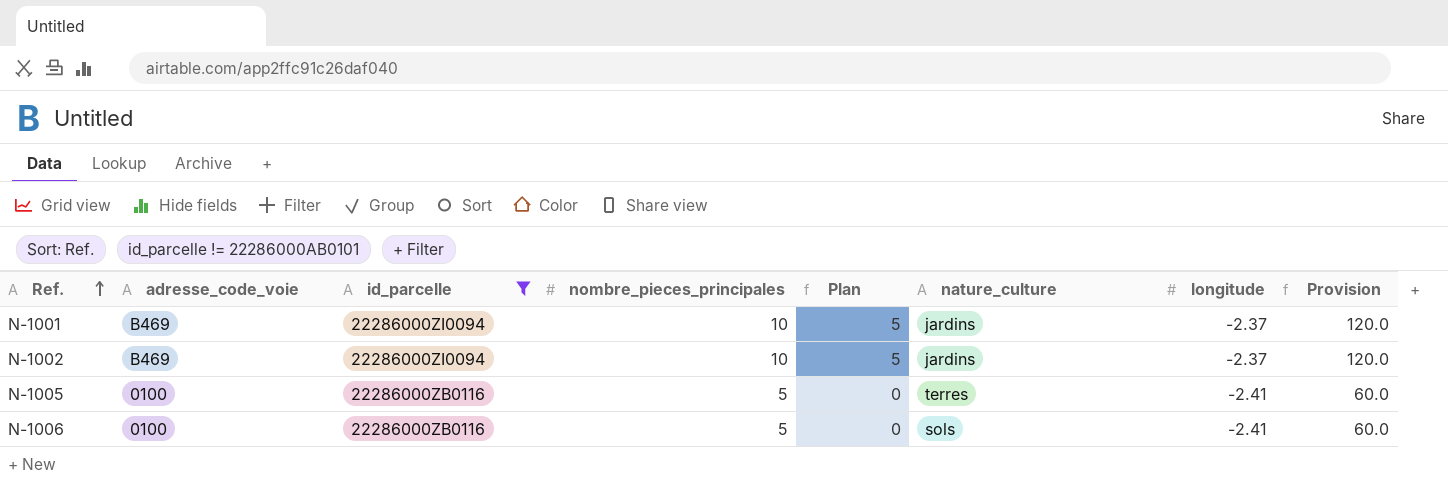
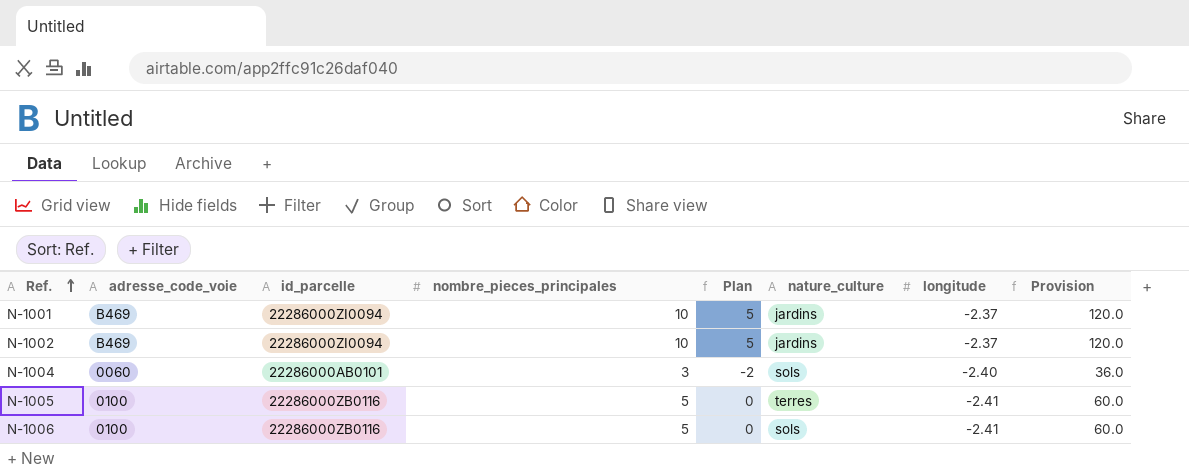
filter: id_parcelle != 22286000AB0101 -> none

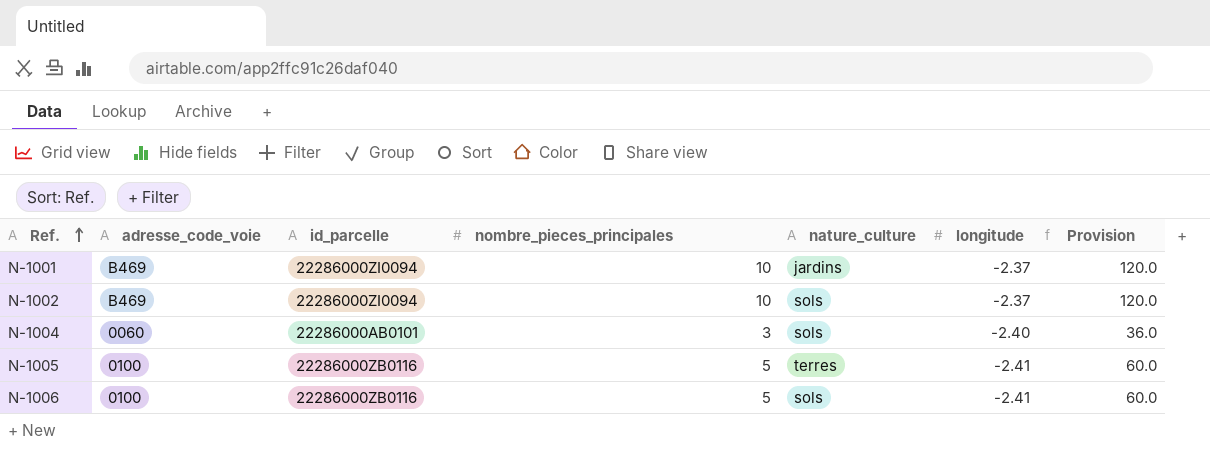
column Plan | formula: [nombre_pieces_principales] - 5 -> none
N-1002 | nature_culture: jardins -> sols

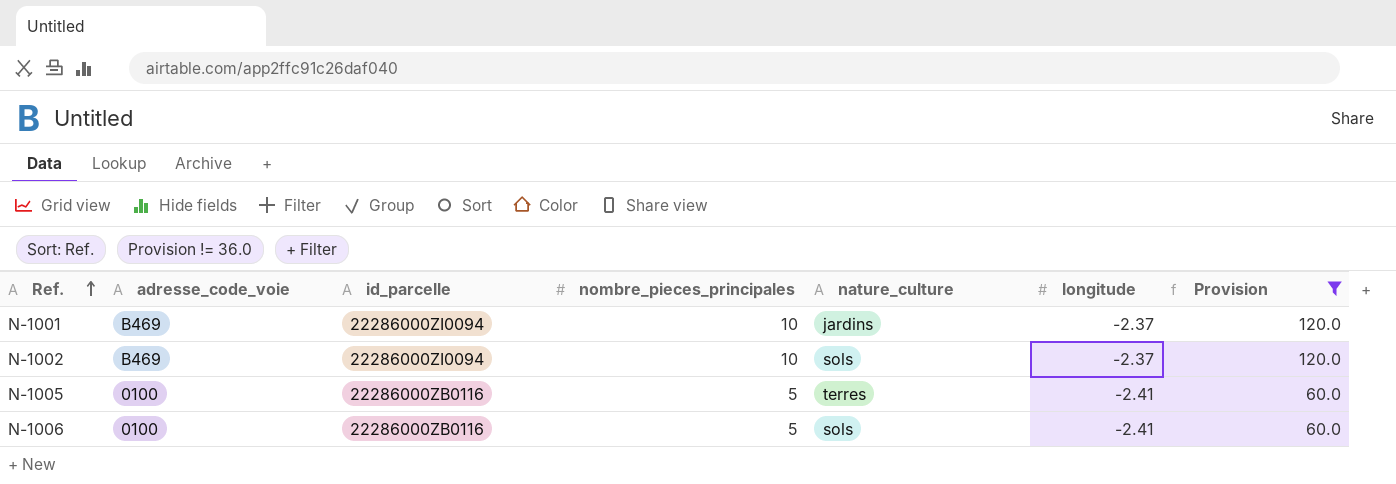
filter: none -> Provision != 36.0

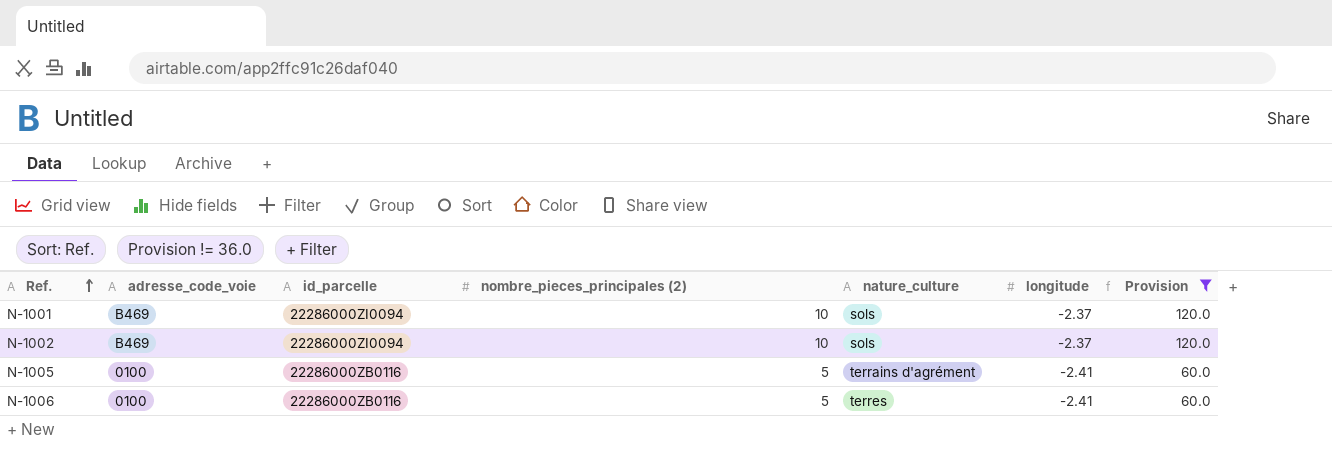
column name: nombre_pieces_principales -> nombre_pieces_principales (2)
N-1001 | nature_culture: jardins -> sols
N-1005 | nature_culture: terres -> terrains d'agrément
N-1006 | nature_culture: sols -> terres

